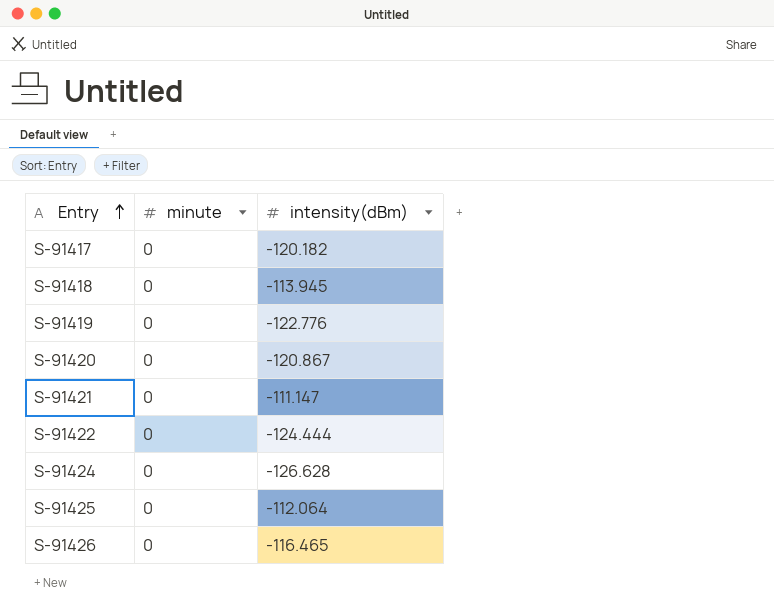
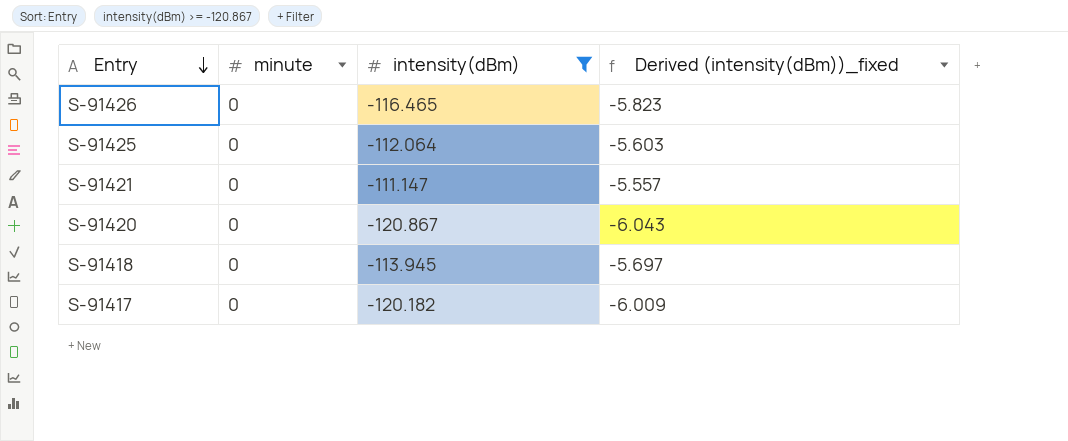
filter: none -> intensity(dBm) >= -120.867
row order: Entry ascending -> Entry descending
column Derived (intensity(dBm))_fixed | formula: none -> [intensity(dBm)] * 0.05

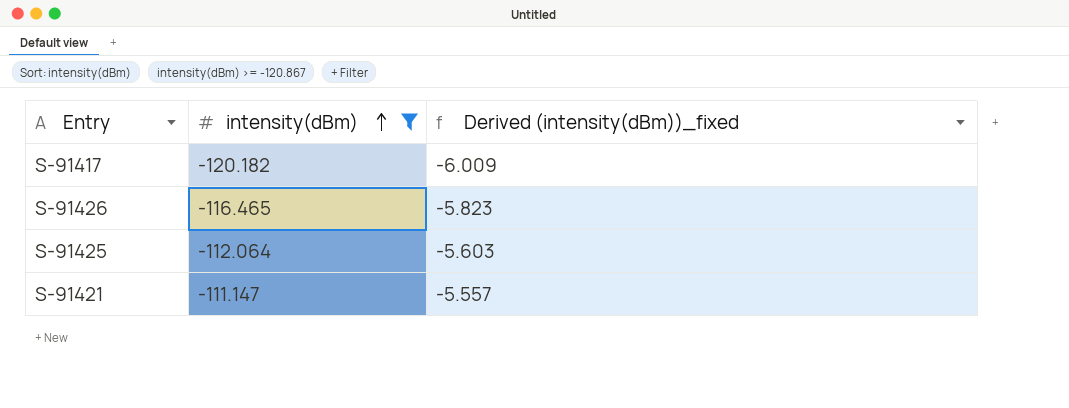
row order: Entry descending -> intensity(dBm) ascending
column minute | position: 2 -> none
row S-91420: 0 | -120.867 | -6.043 -> none
row S-91418: 0 | -113.945 | -5.697 -> none

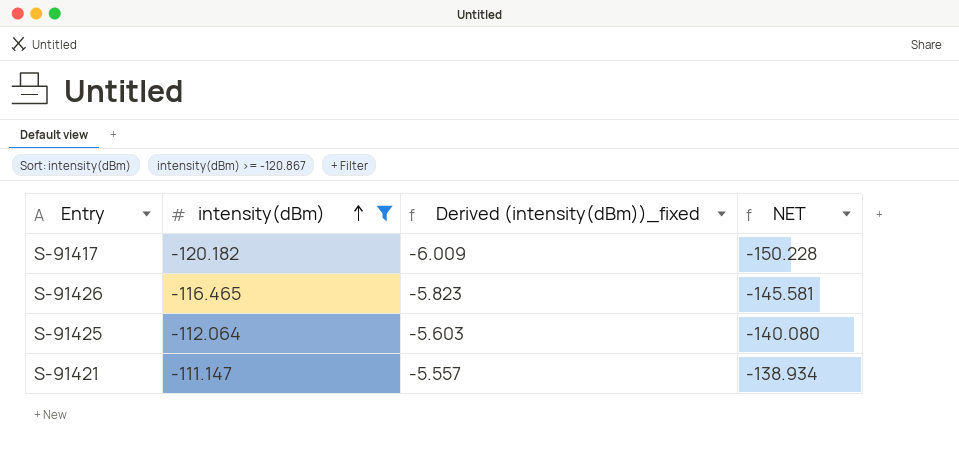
column NET | formula: none -> [intensity(dBm)] * 1.25

